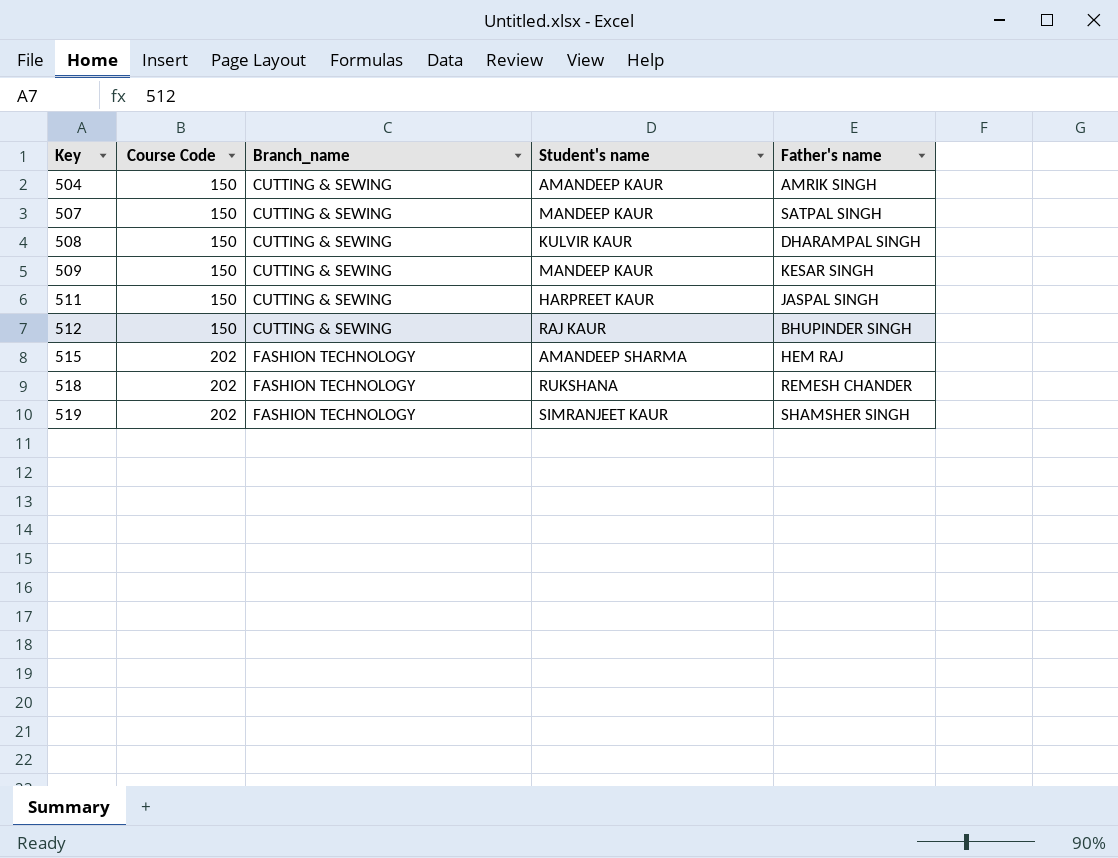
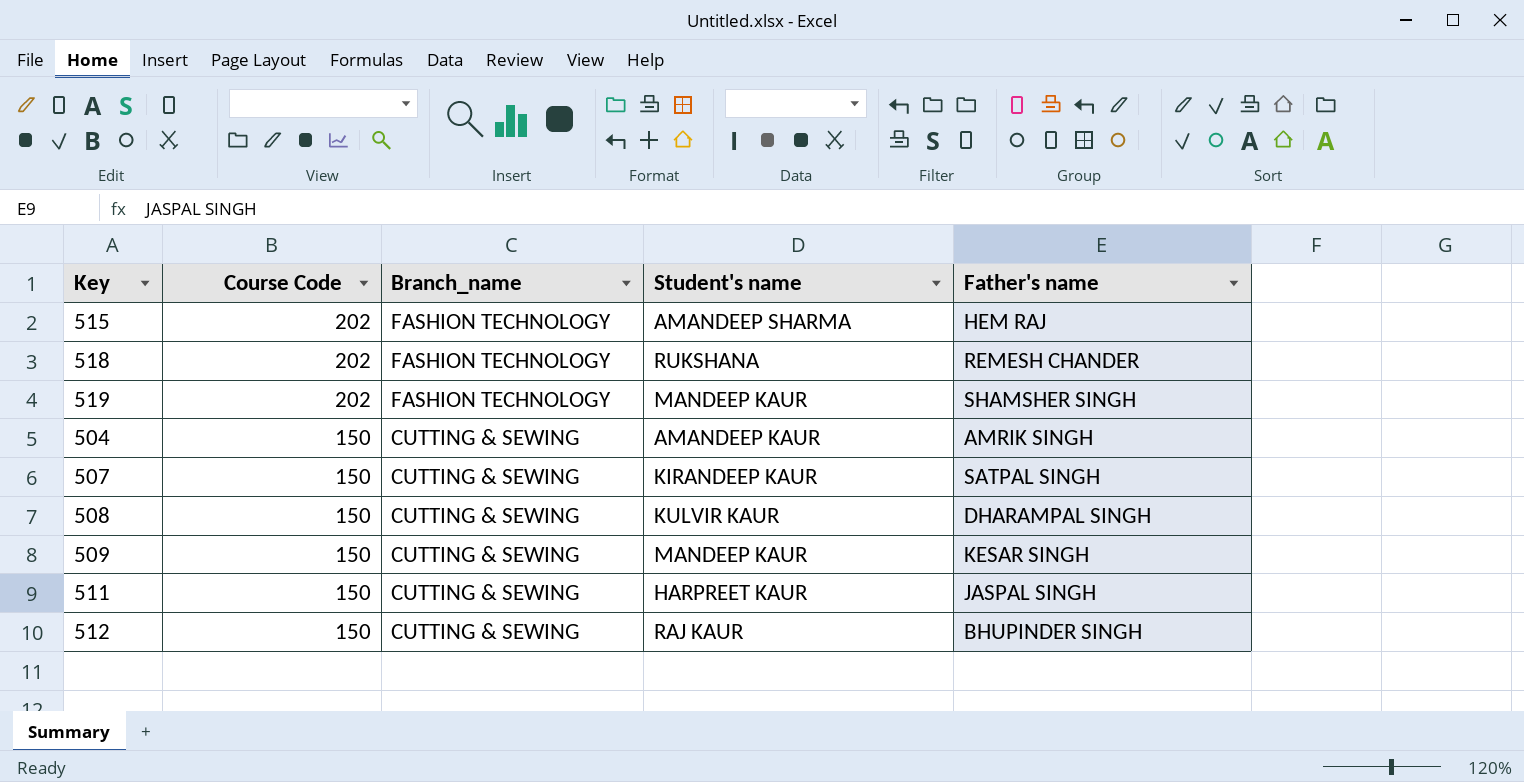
row order: Key ascending -> Course Code descending
519 | Student's name: SIMRANJEET KAUR -> MANDEEP KAUR
507 | Student's name: MANDEEP KAUR -> KIRANDEEP KAUR

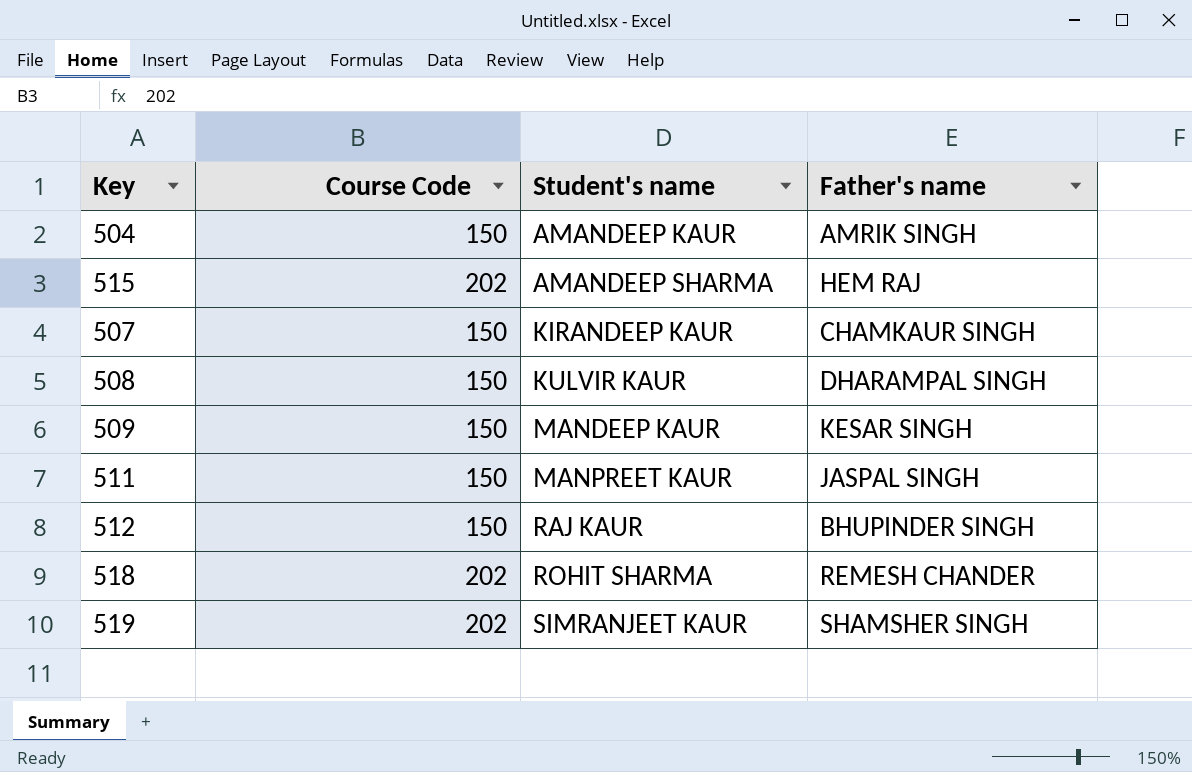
row order: Course Code descending -> Student's name ascending
column Branch_name | position: 3 -> none
507 | Father's name: SATPAL SINGH -> CHAMKAUR SINGH
511 | Student's name: HARPREET KAUR -> MANPREET KAUR
518 | Student's name: RUKSHANA -> ROHIT SHARMA
519 | Student's name: MANDEEP KAUR -> SIMRANJEET KAUR

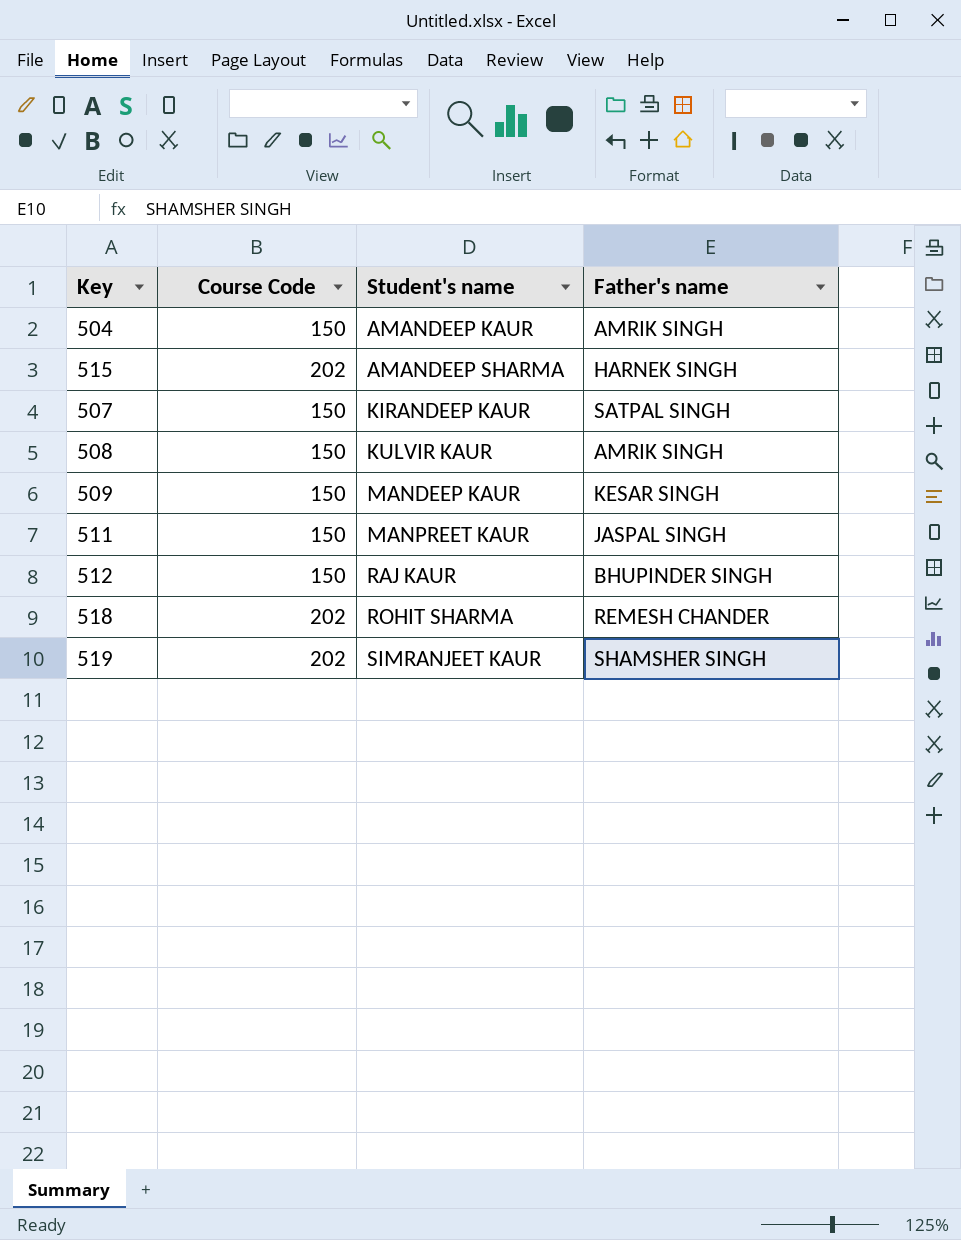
515 | Father's name: HEM RAJ -> HARNEK SINGH
507 | Father's name: CHAMKAUR SINGH -> SATPAL SINGH
508 | Father's name: DHARAMPAL SINGH -> AMRIK SINGH

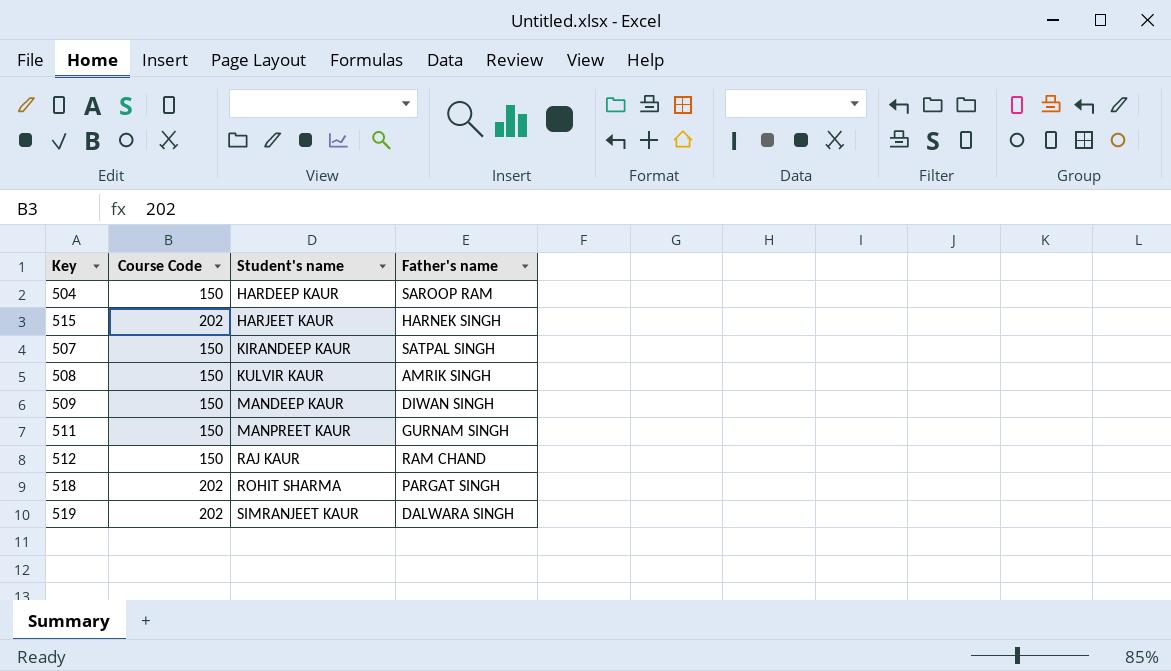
504 | Student's name: AMANDEEP KAUR -> HARDEEP KAUR
504 | Father's name: AMRIK SINGH -> SAROOP RAM
515 | Student's name: AMANDEEP SHARMA -> HARJEET KAUR
509 | Father's name: KESAR SINGH -> DIWAN SINGH
511 | Father's name: JASPAL SINGH -> GURNAM SINGH
512 | Father's name: BHUPINDER SINGH -> RAM CHAND
518 | Father's name: REMESH CHANDER -> PARGAT SINGH
519 | Father's name: SHAMSHER SINGH -> DALWARA SINGH

